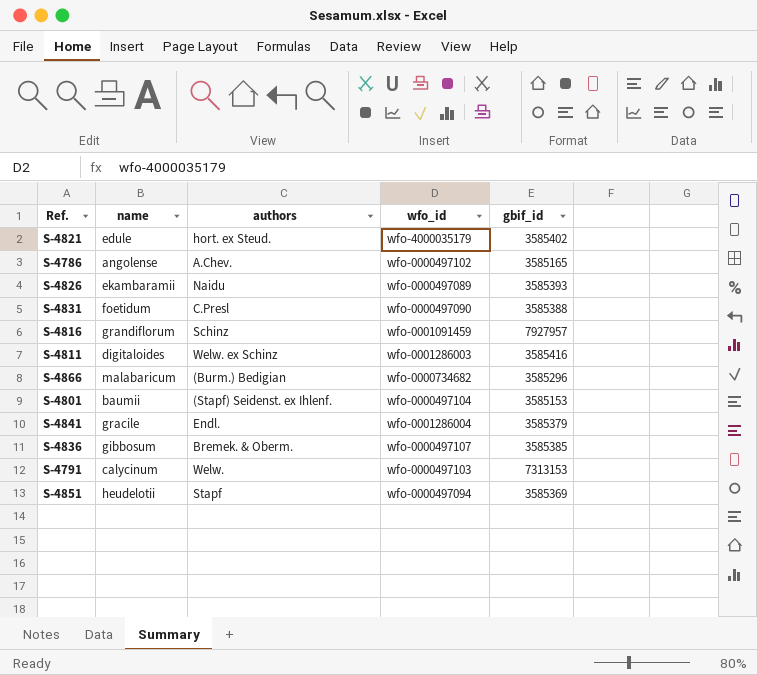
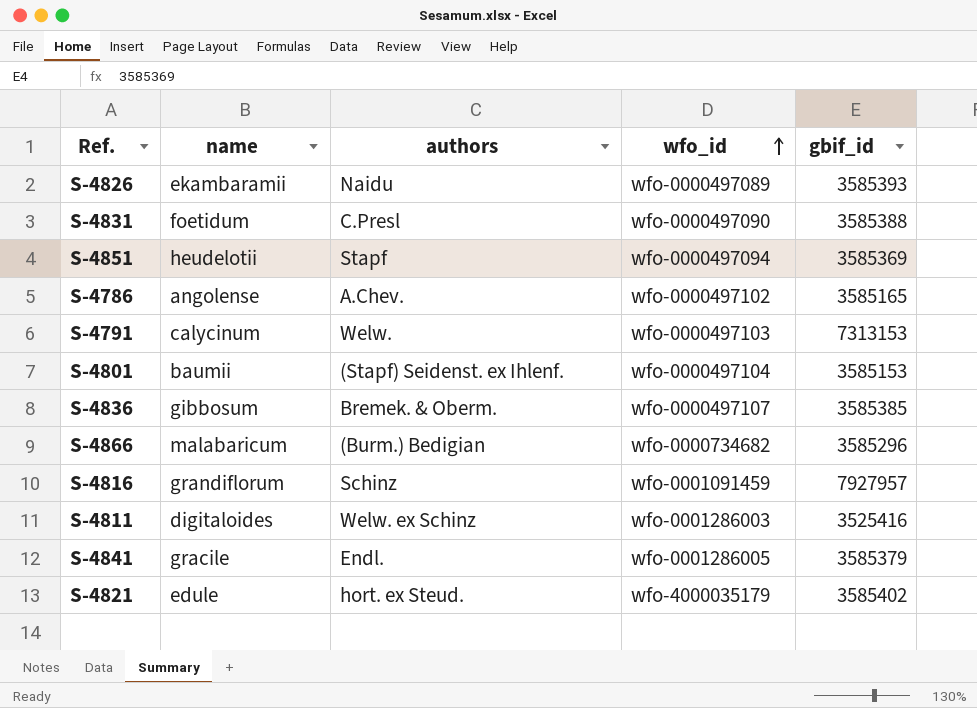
row order: none -> wfo_id ascending
S-4811 | gbif_id: 3585416 -> 3525416
S-4841 | wfo_id: wfo-0001286004 -> wfo-0001286005

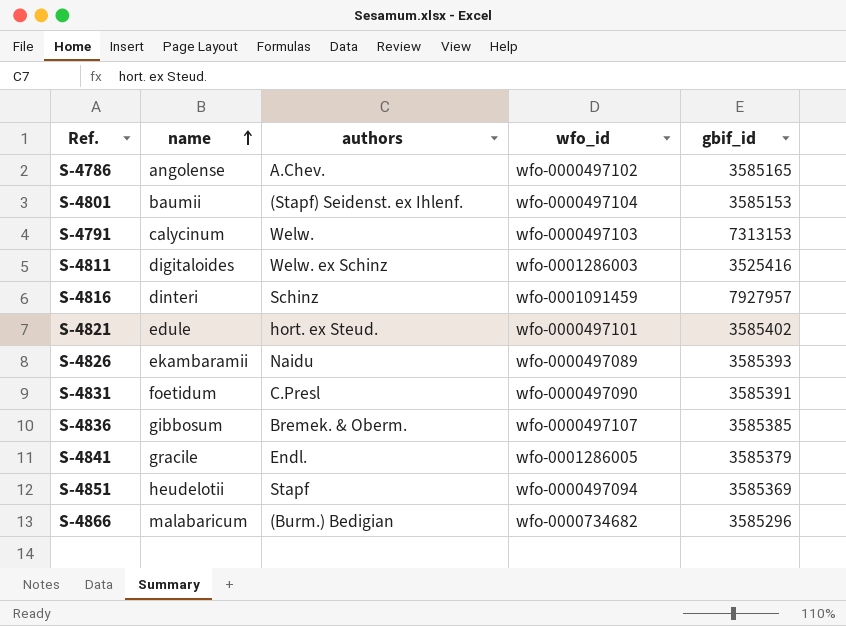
row order: wfo_id ascending -> name ascending
S-4816 | name: grandiflorum -> dinteri
S-4821 | wfo_id: wfo-4000035179 -> wfo-0000497101
S-4831 | gbif_id: 3585388 -> 3585391

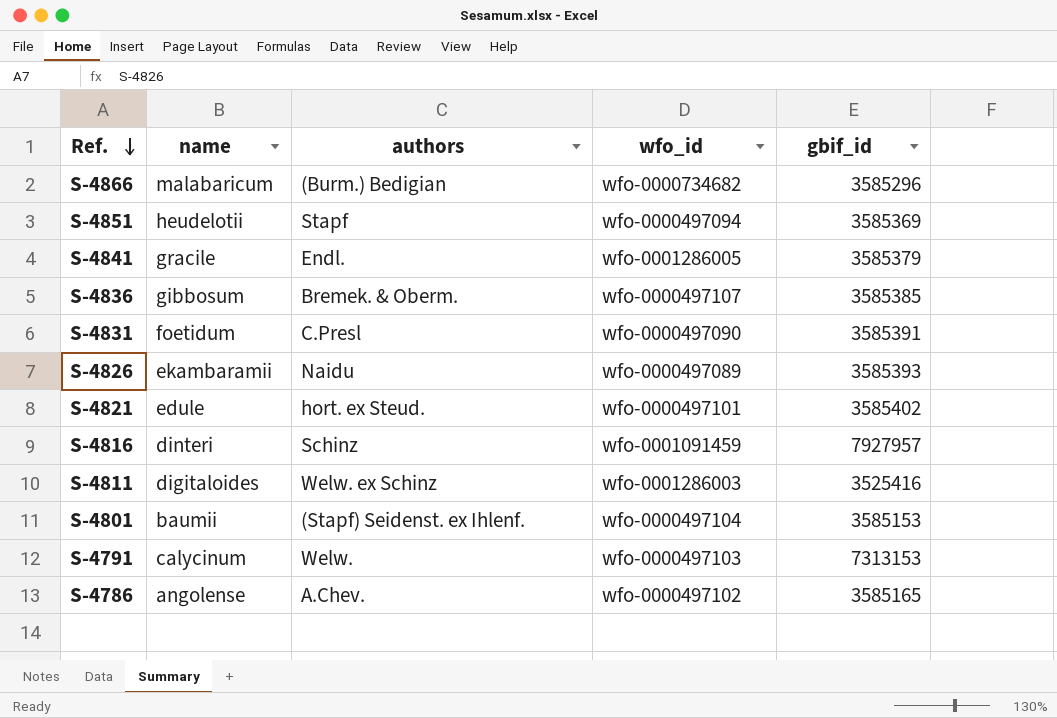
row order: name ascending -> Ref. descending

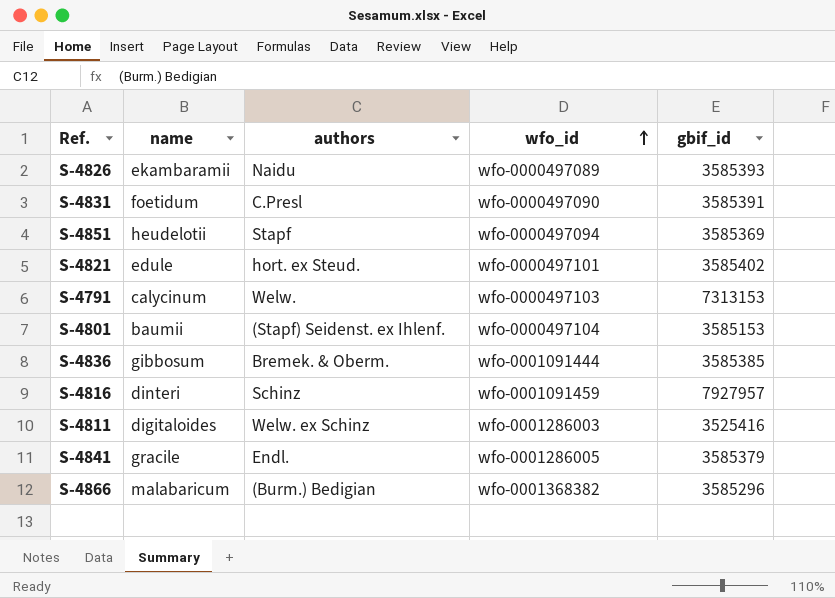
row order: Ref. descending -> wfo_id ascending
row S-4786: angolense | A.Chev. | wfo-0000497102 | 3585165 -> none
S-4836 | wfo_id: wfo-0000497107 -> wfo-0001091444
S-4866 | wfo_id: wfo-0000734682 -> wfo-0001368382

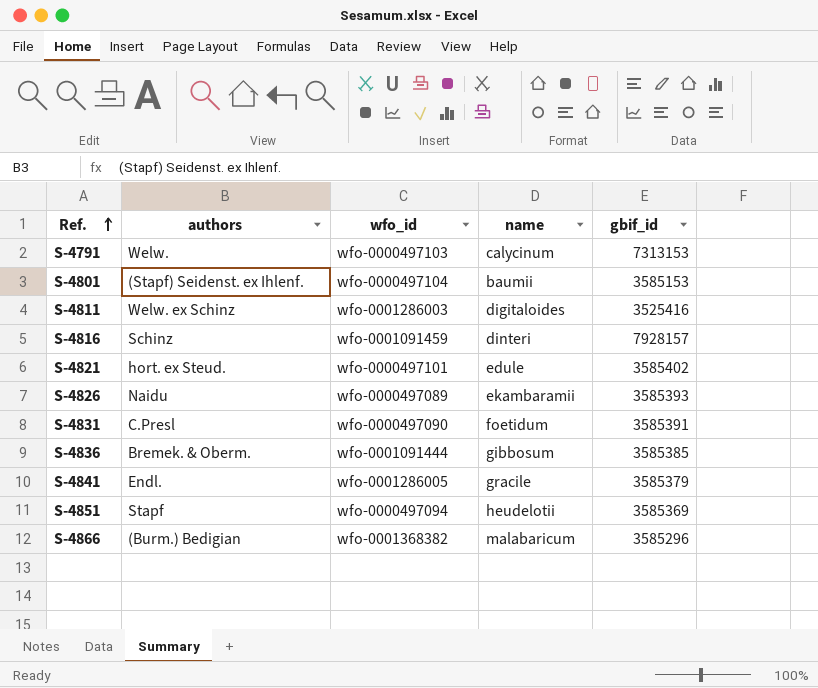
row order: wfo_id ascending -> Ref. ascending
column name | position: 2 -> 4
S-4816 | gbif_id: 7927957 -> 7928157

